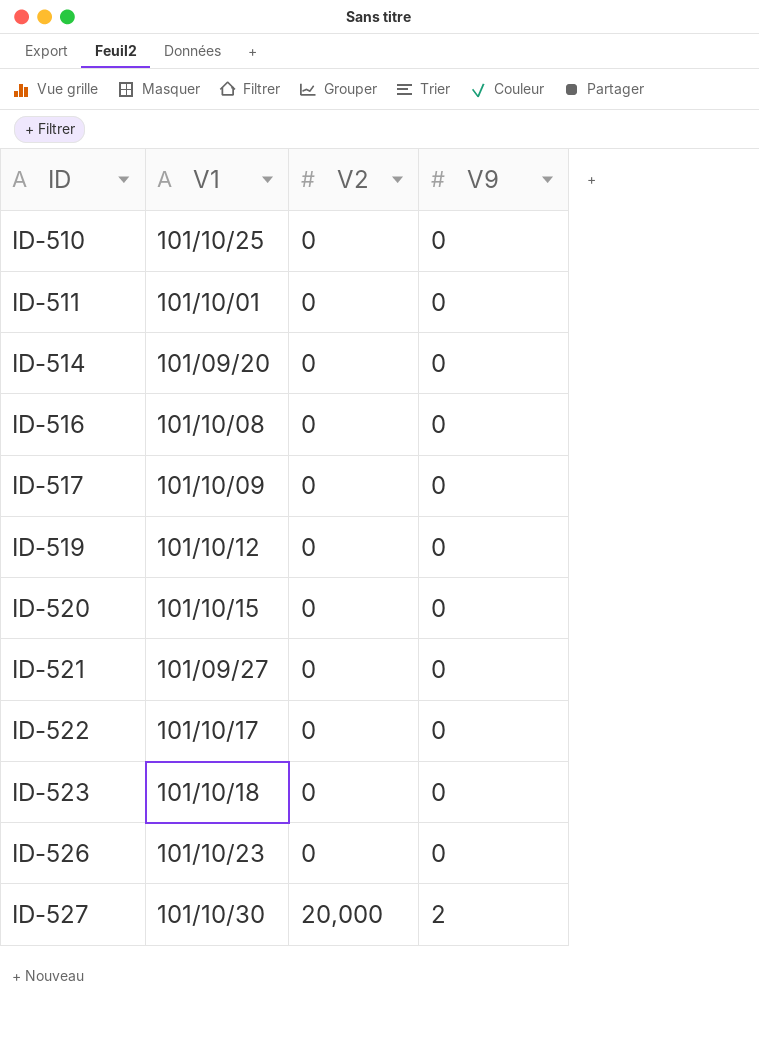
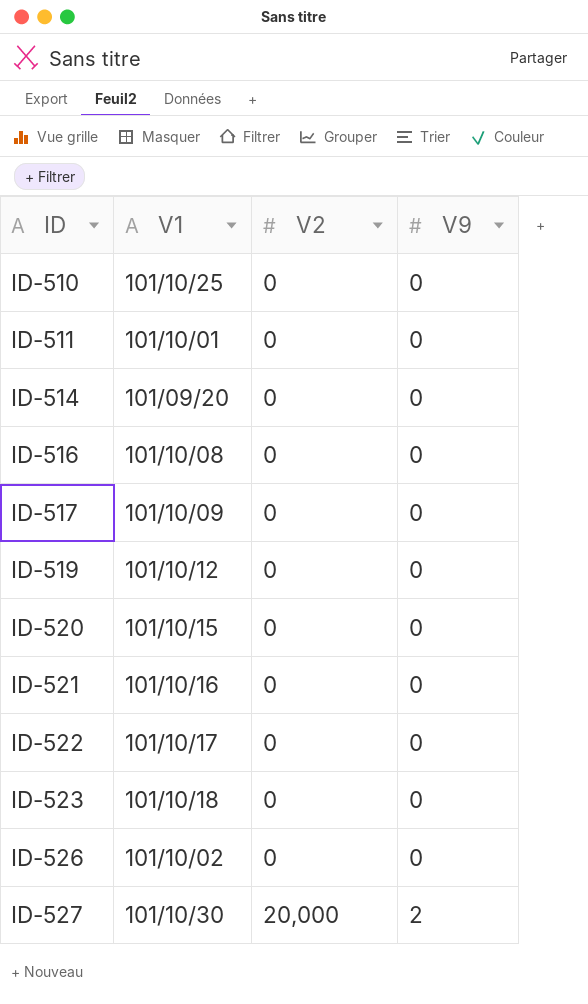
ID-521 | V1: 101/09/27 -> 101/10/16
ID-526 | V1: 101/10/23 -> 101/10/02

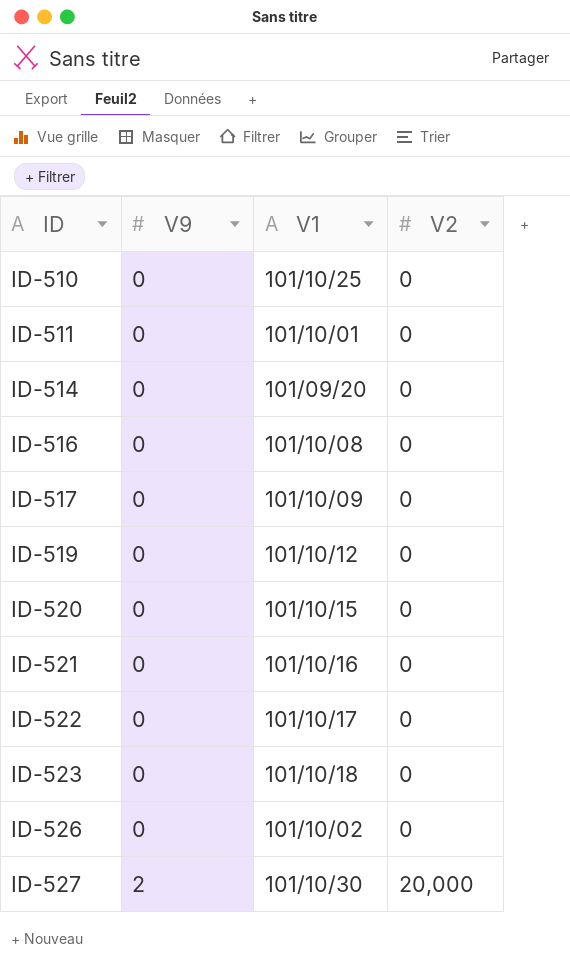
column V9 | position: 4 -> 2

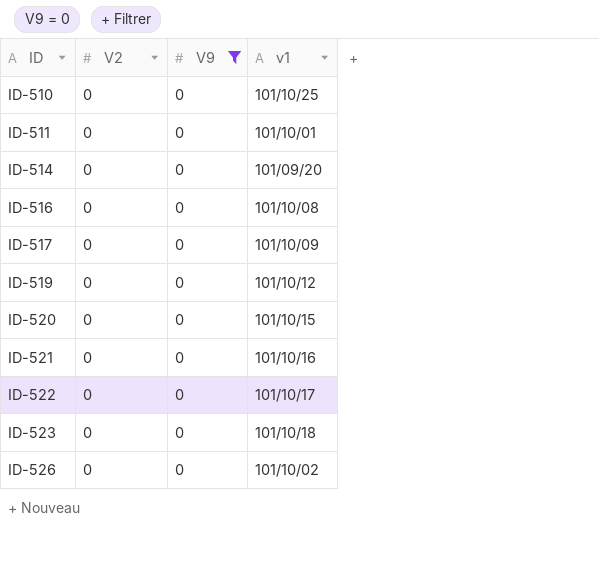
filter: none -> V9 = 0
column V2 | position: 4 -> 2
column name: V1 -> v1

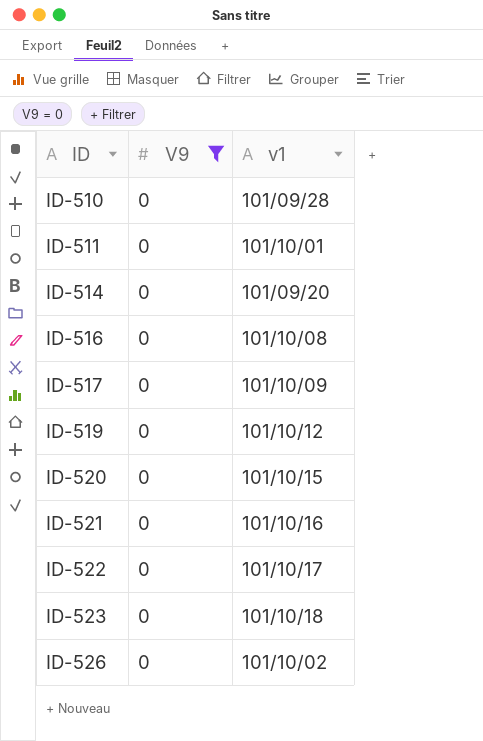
column V2 | position: 2 -> none
ID-510 | v1: 101/10/25 -> 101/09/28

